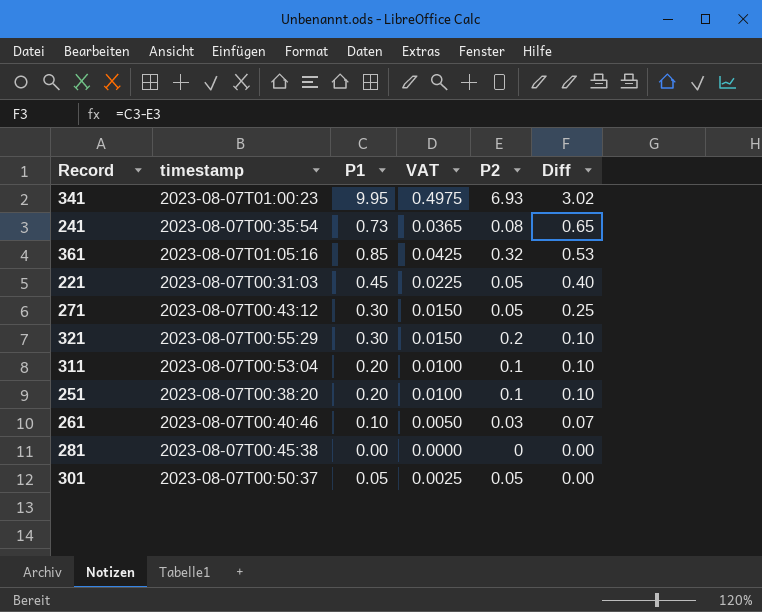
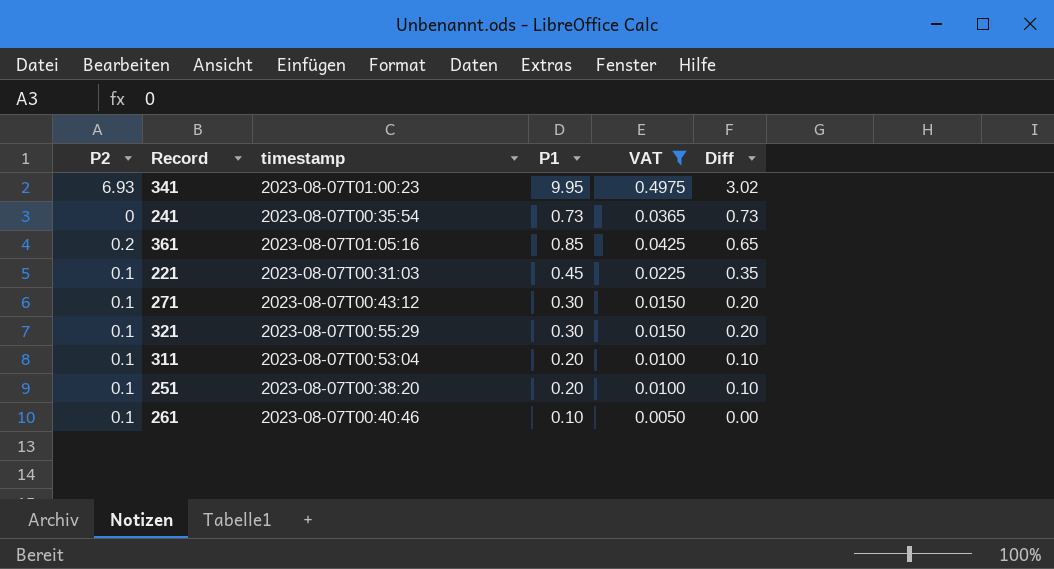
filter: none -> VAT >= 0.0050
column P2 | position: 5 -> 1
241 | P2: 0.08 -> 0
241 | Diff: 0.65 -> 0.73
361 | P2: 0.32 -> 0.2
361 | Diff: 0.53 -> 0.65
221 | P2: 0.05 -> 0.1
221 | Diff: 0.40 -> 0.35
271 | P2: 0.05 -> 0.1
271 | Diff: 0.25 -> 0.20
321 | P2: 0.2 -> 0.1
321 | Diff: 0.10 -> 0.20
261 | P2: 0.03 -> 0.1
261 | Diff: 0.07 -> 0.00

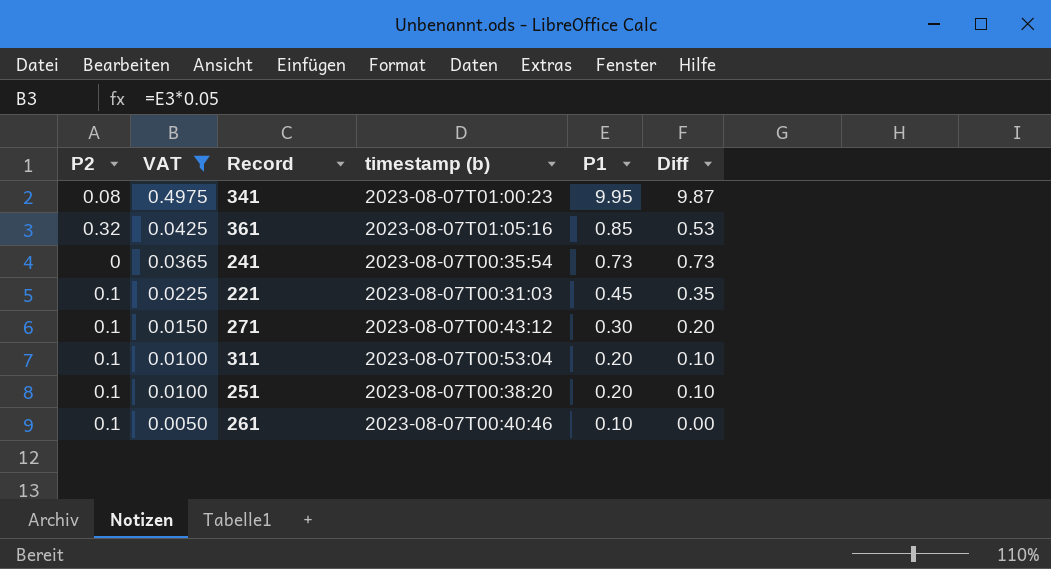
row order: Diff descending -> VAT descending
column VAT | position: 5 -> 2
column name: timestamp -> timestamp (b)
row 321: 0.1 | 2023-08-07T00:55:29 | 0.30 | 0.0150 | 0.20 -> none
341 | P2: 6.93 -> 0.08
341 | Diff: 3.02 -> 9.87
361 | P2: 0.2 -> 0.32
361 | Diff: 0.65 -> 0.53

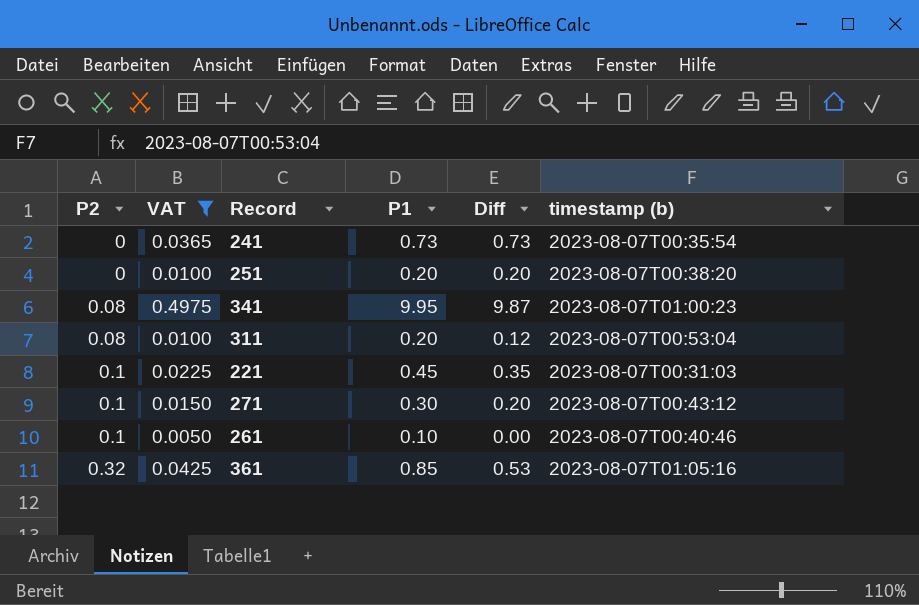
row order: VAT descending -> P2 ascending
column timestamp (b) | position: 4 -> 6
251 | P2: 0.1 -> 0
251 | Diff: 0.10 -> 0.20
311 | P2: 0.1 -> 0.08
311 | Diff: 0.10 -> 0.12

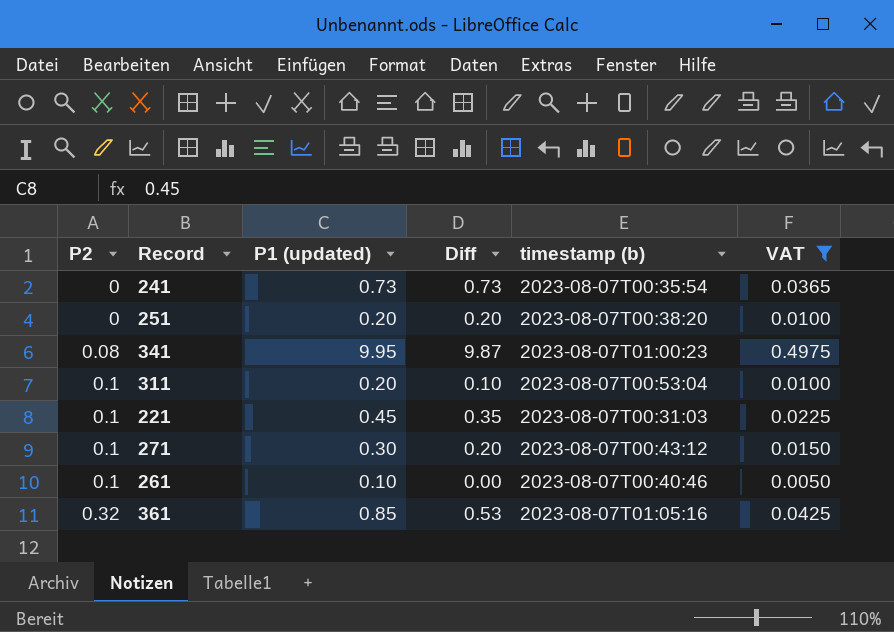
column name: P1 -> P1 (updated)
column VAT | position: 2 -> 6
311 | P2: 0.08 -> 0.1
311 | Diff: 0.12 -> 0.10

